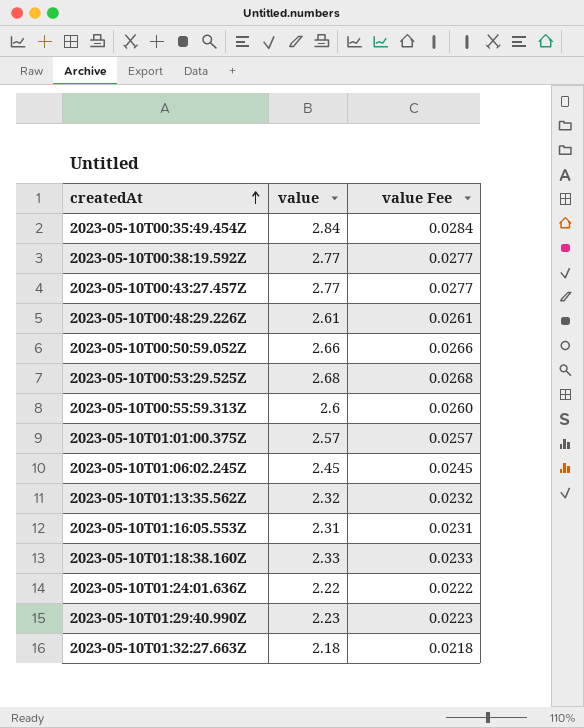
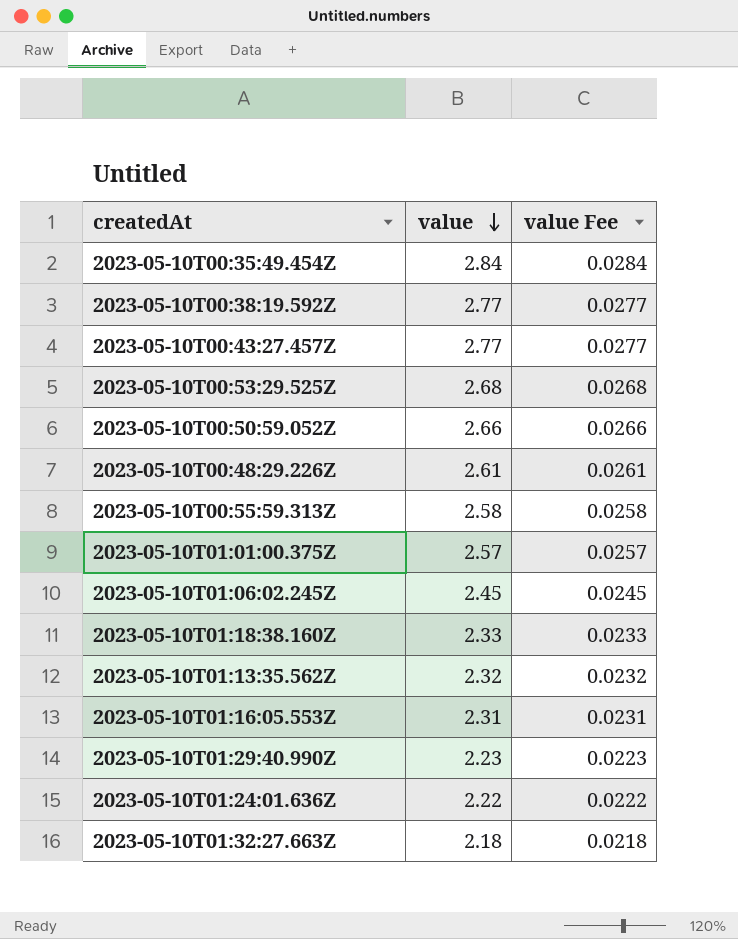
row order: createdAt ascending -> value descending
2023-05-10T00:55:59.313Z | value: 2.6 -> 2.58
2023-05-10T00:55:59.313Z | value Fee: 0.0260 -> 0.0258

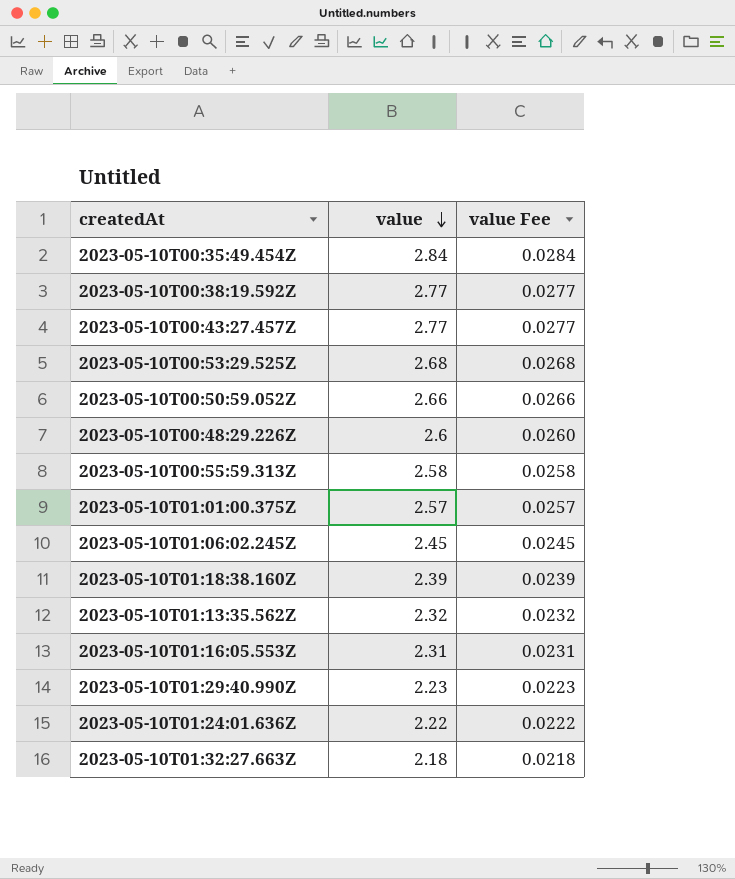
2023-05-10T00:48:29.226Z | value: 2.61 -> 2.6
2023-05-10T00:48:29.226Z | value Fee: 0.0261 -> 0.0260
2023-05-10T01:18:38.160Z | value: 2.33 -> 2.39
2023-05-10T01:18:38.160Z | value Fee: 0.0233 -> 0.0239

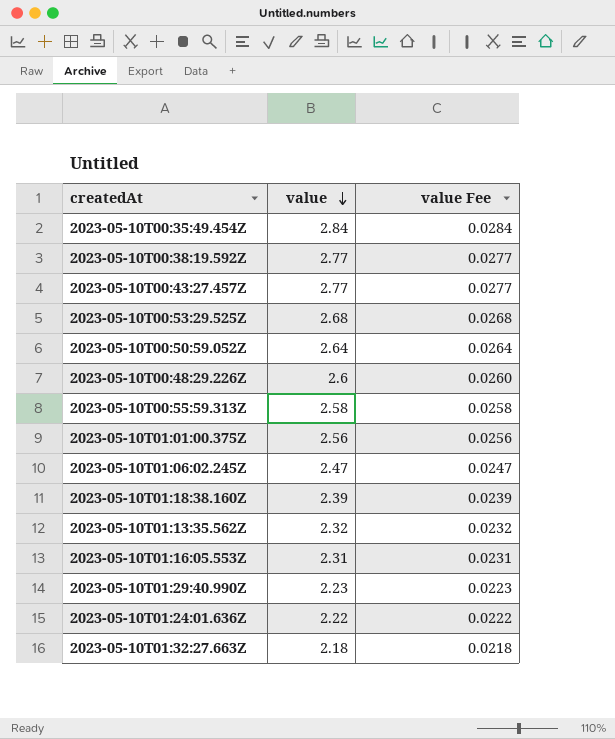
2023-05-10T00:50:59.052Z | value: 2.66 -> 2.64
2023-05-10T00:50:59.052Z | value Fee: 0.0266 -> 0.0264
2023-05-10T01:01:00.375Z | value: 2.57 -> 2.56
2023-05-10T01:01:00.375Z | value Fee: 0.0257 -> 0.0256
2023-05-10T01:06:02.245Z | value: 2.45 -> 2.47
2023-05-10T01:06:02.245Z | value Fee: 0.0245 -> 0.0247

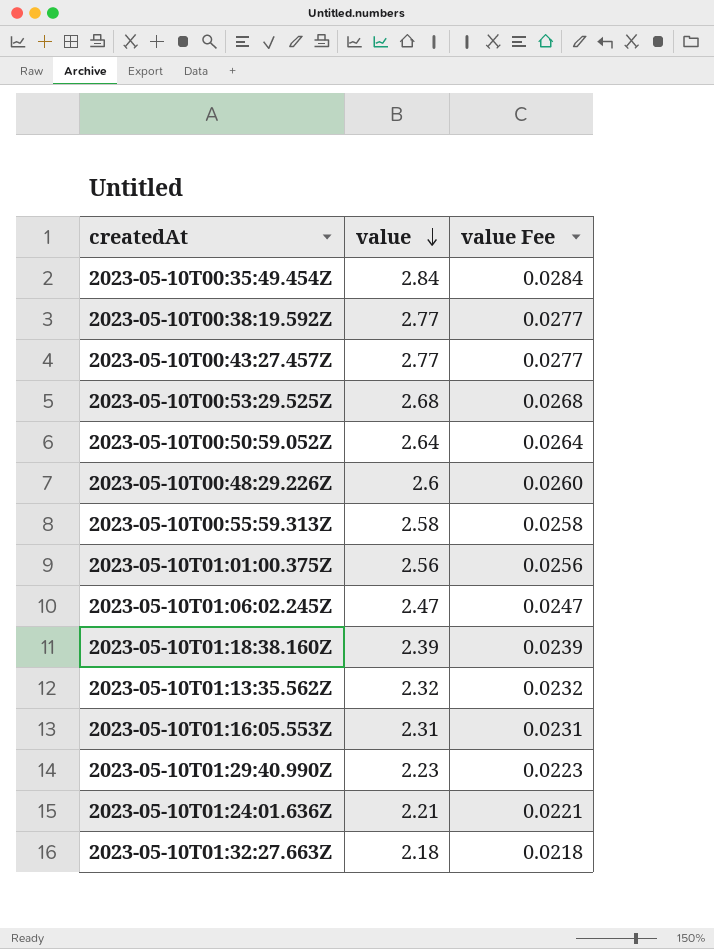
2023-05-10T01:24:01.636Z | value: 2.22 -> 2.21
2023-05-10T01:24:01.636Z | value Fee: 0.0222 -> 0.0221

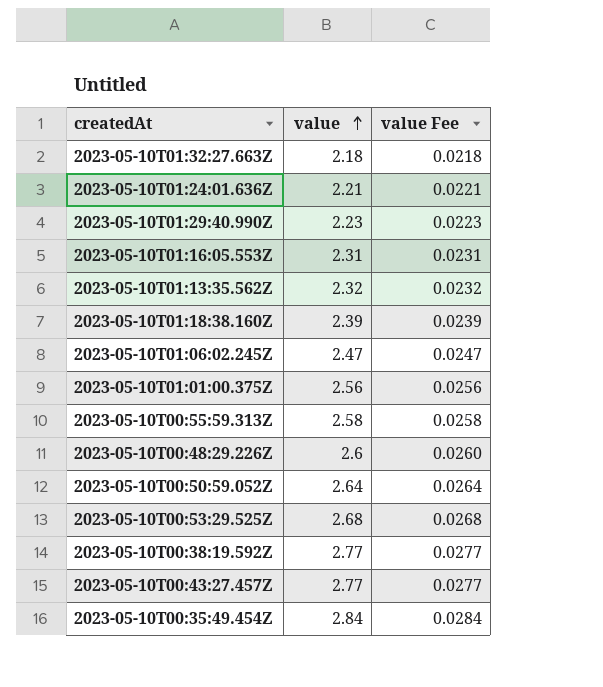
row order: value descending -> value ascending

